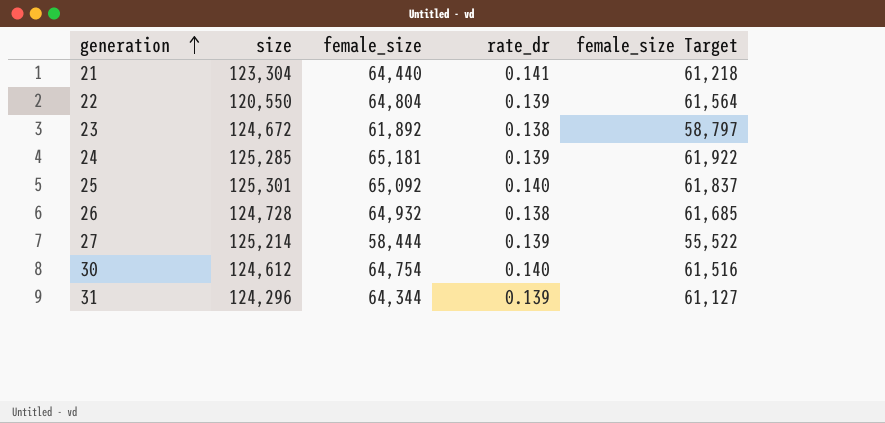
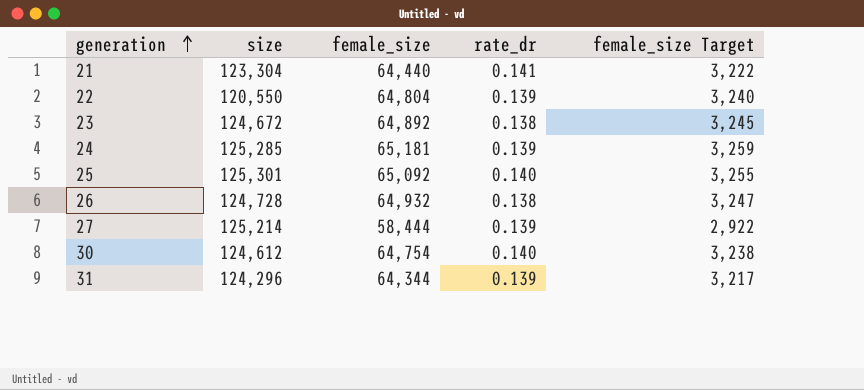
column female_size Target | formula: [female_size] * 0.95 -> [female_size] * 0.05
23 | female_size: 61,892 -> 64,892

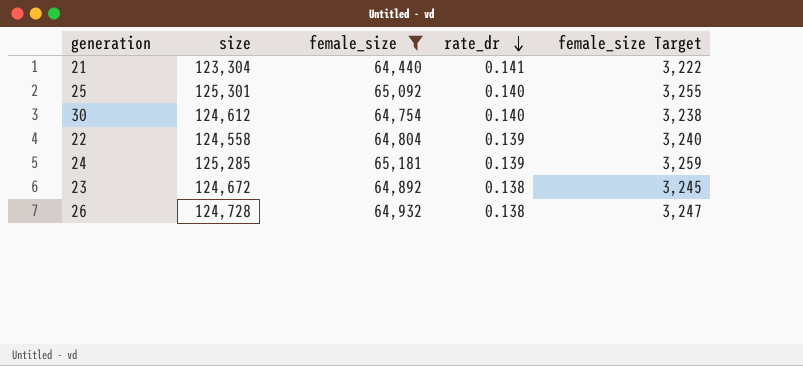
filter: none -> female_size >= 64,440
row order: generation ascending -> rate_dr descending
22 | size: 120,550 -> 124,558

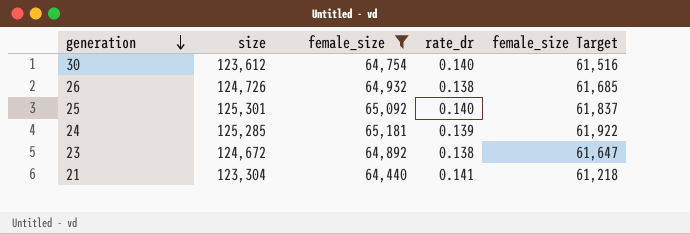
row order: rate_dr descending -> generation descending
column female_size Target | formula: [female_size] * 0.05 -> [female_size] * 0.95
row 22: 124,558 | 64,804 | 0.139 | 3,240 -> none
30 | size: 124,612 -> 123,612
26 | size: 124,728 -> 124,726

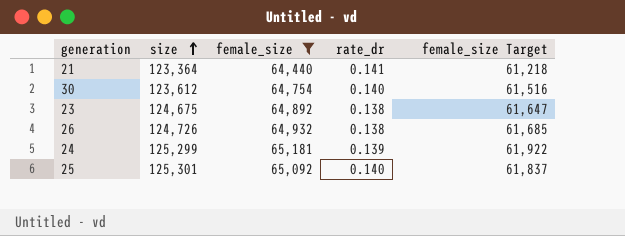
row order: generation descending -> size ascending
21 | size: 123,304 -> 123,364
23 | size: 124,672 -> 124,675
24 | size: 125,285 -> 125,299

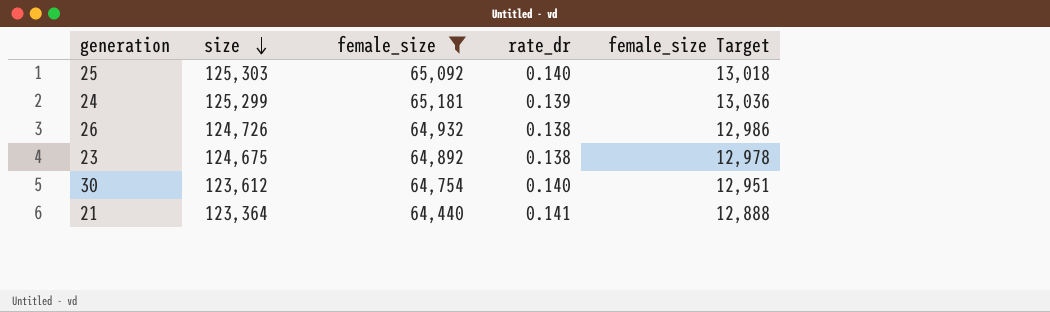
row order: size ascending -> size descending
column female_size Target | formula: [female_size] * 0.95 -> [female_size] * 0.2
25 | size: 125,301 -> 125,303

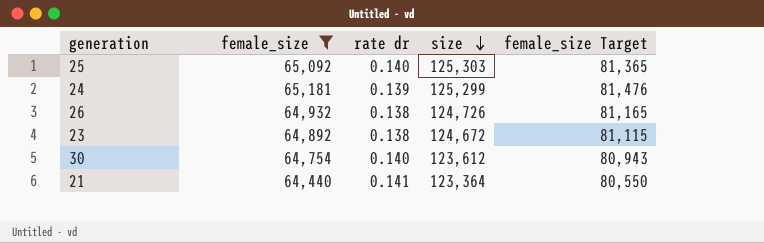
column name: rate_dr -> rate dr
column size | position: 2 -> 4
column female_size Target | formula: [female_size] * 0.2 -> [female_size] * 1.25
23 | size: 124,675 -> 124,672

